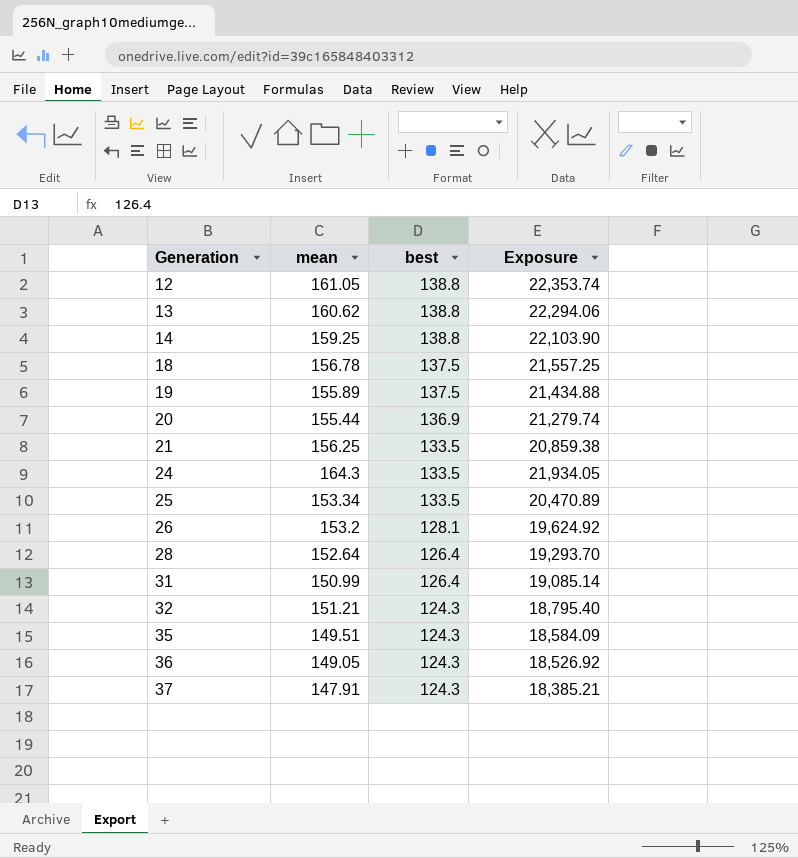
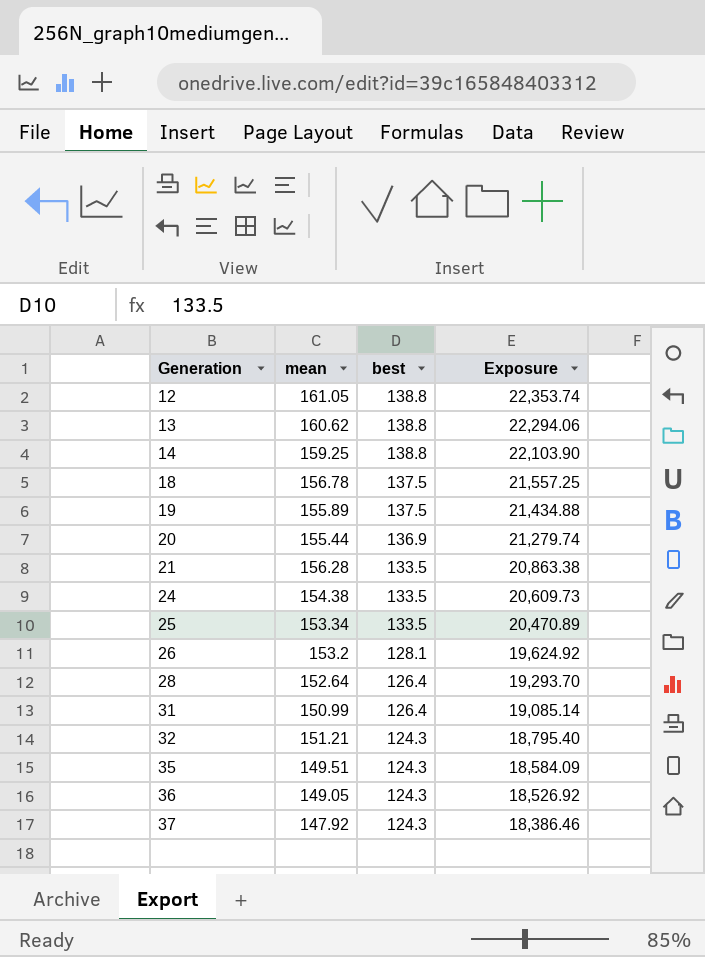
21 | mean: 156.25 -> 156.28
21 | Exposure: 20,859.38 -> 20,863.38
24 | mean: 164.3 -> 154.38
24 | Exposure: 21,934.05 -> 20,609.73
37 | mean: 147.91 -> 147.92
37 | Exposure: 18,385.21 -> 18,386.46

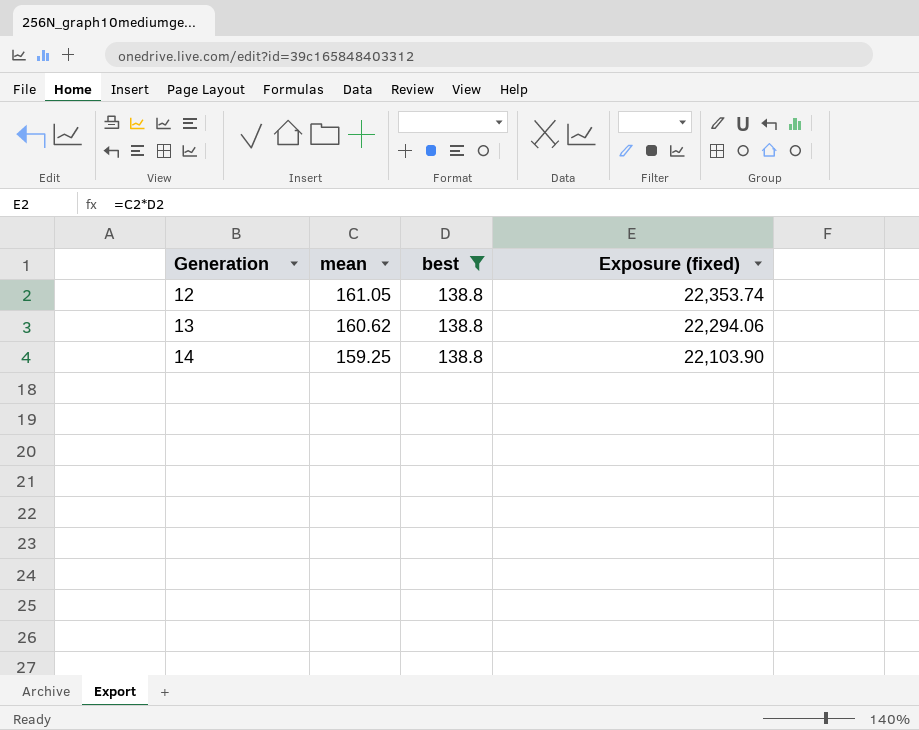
filter: none -> best = 138.8
column name: Exposure -> Exposure (fixed)

